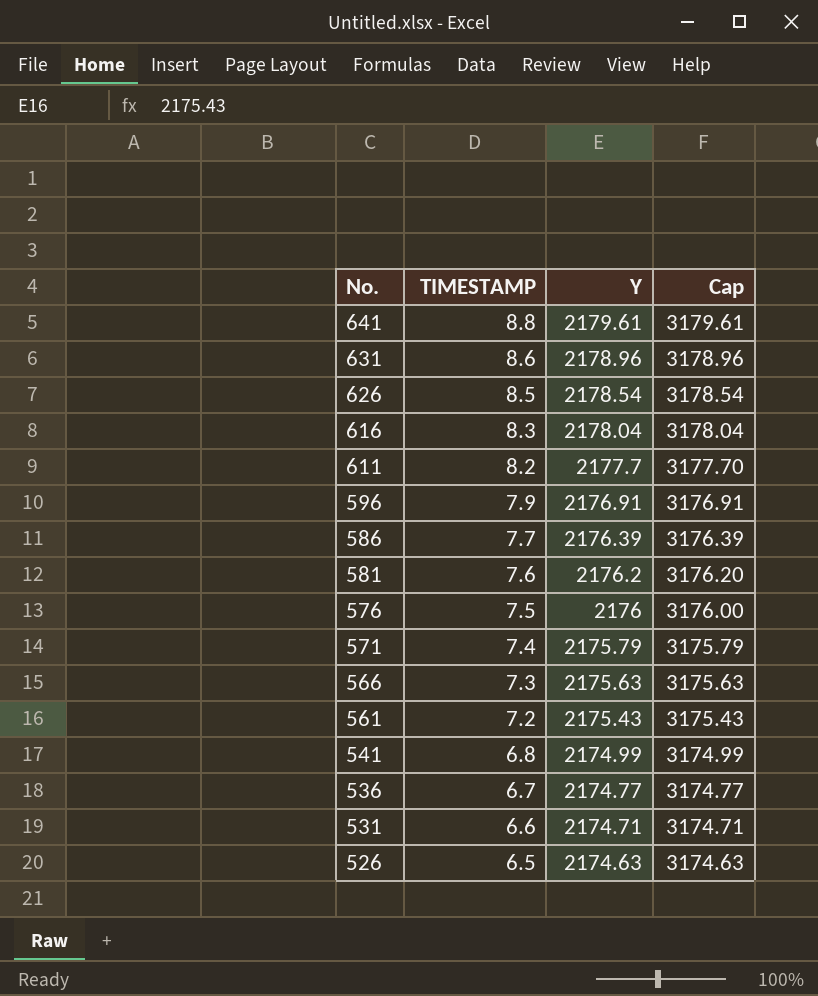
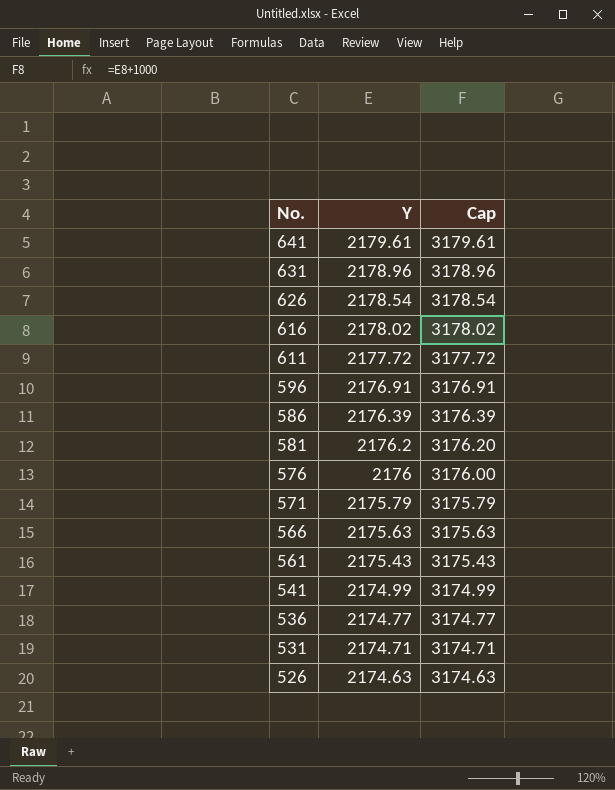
column TIMESTAMP | position: 2 -> none
616 | Y: 2178.04 -> 2178.02
616 | Cap: 3178.04 -> 3178.02
611 | Y: 2177.7 -> 2177.72
611 | Cap: 3177.70 -> 3177.72

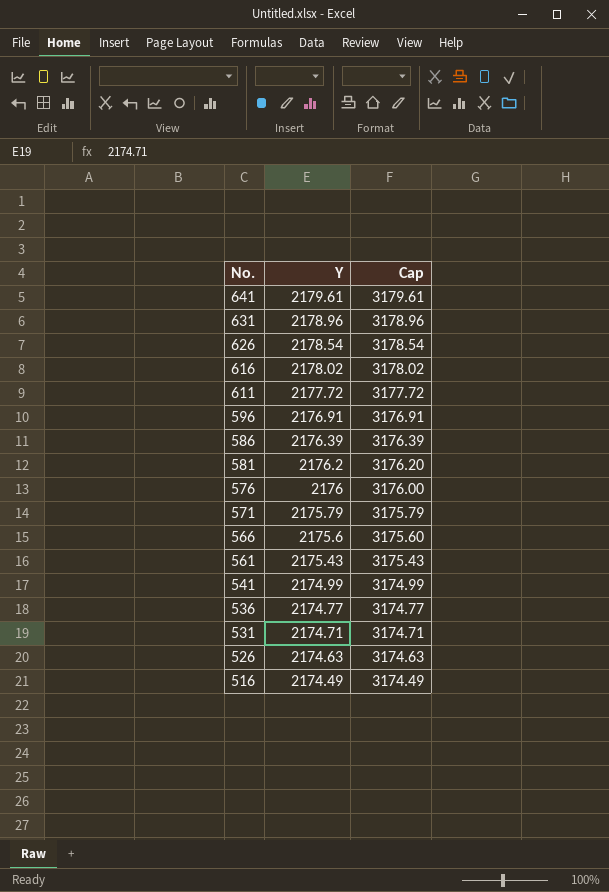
566 | Y: 2175.63 -> 2175.6
566 | Cap: 3175.63 -> 3175.60
row 516: none -> 2174.49 | 3174.49

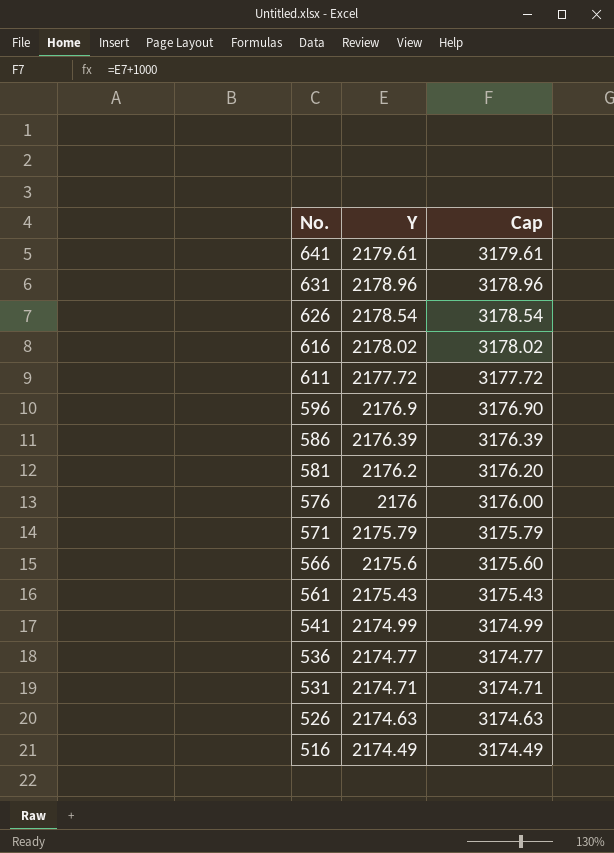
596 | Y: 2176.91 -> 2176.9
596 | Cap: 3176.91 -> 3176.90

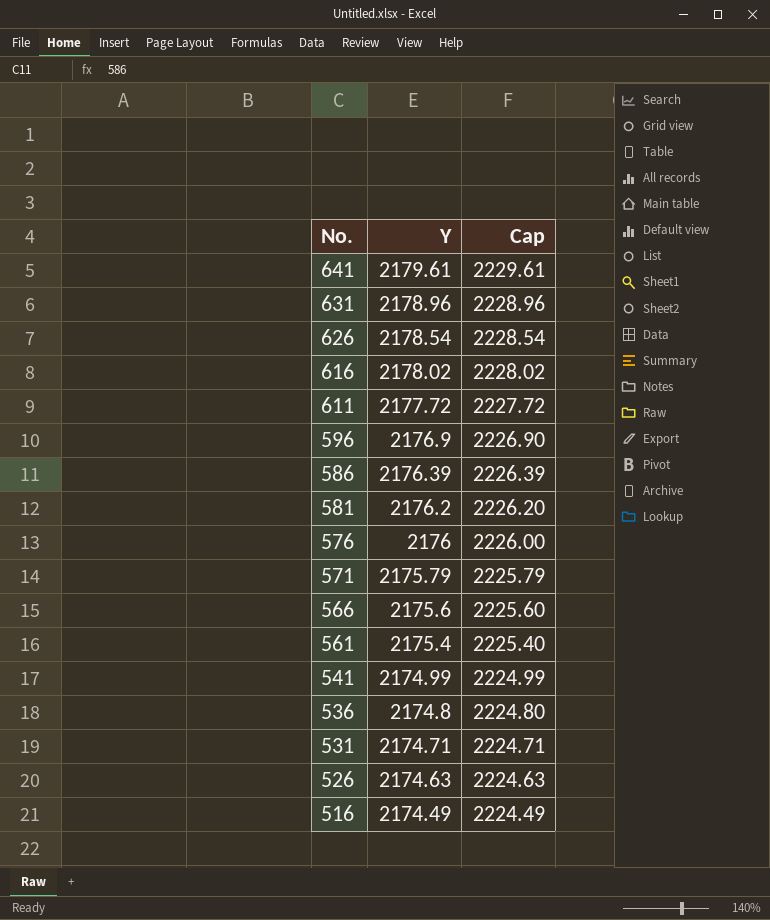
column Cap | formula: [Y] + 1000 -> [Y] + 50
561 | Y: 2175.43 -> 2175.4
536 | Y: 2174.77 -> 2174.8

